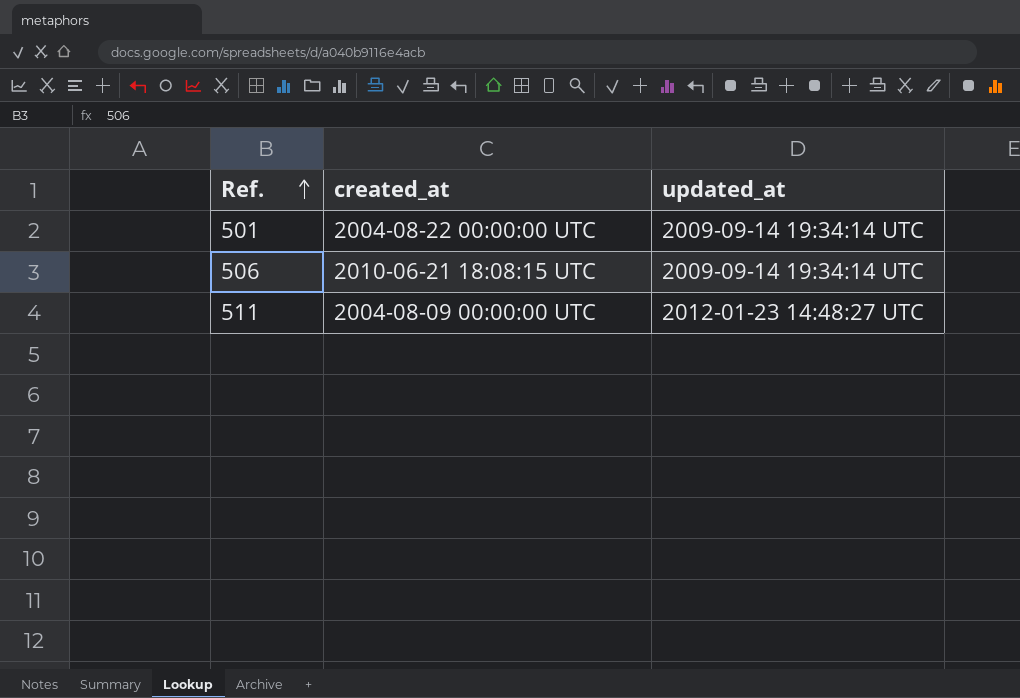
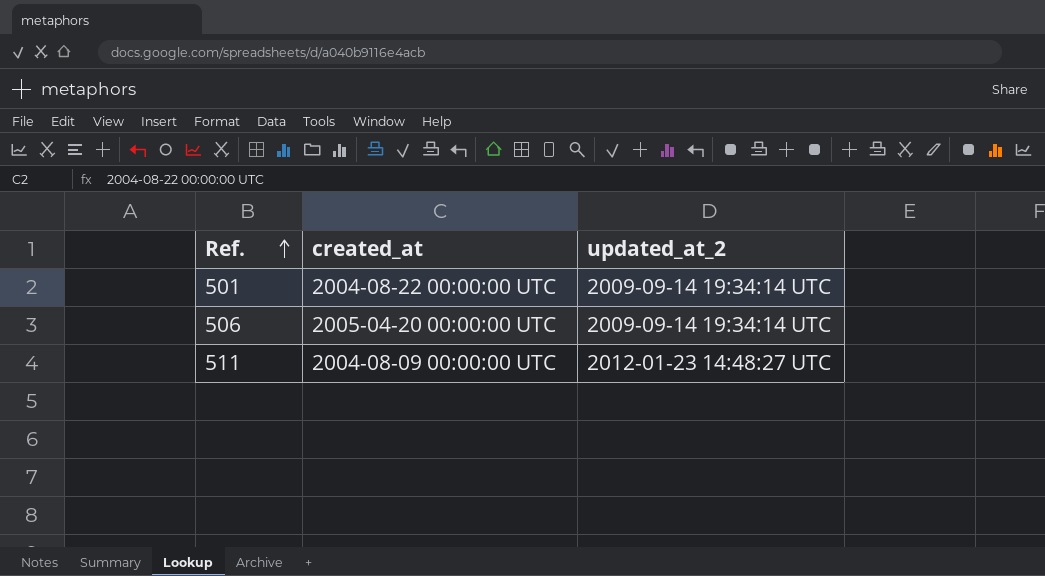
column name: updated_at -> updated_at_2
506 | created_at: 2010-06-21 18:08:15 UTC -> 2005-04-20 00:00:00 UTC

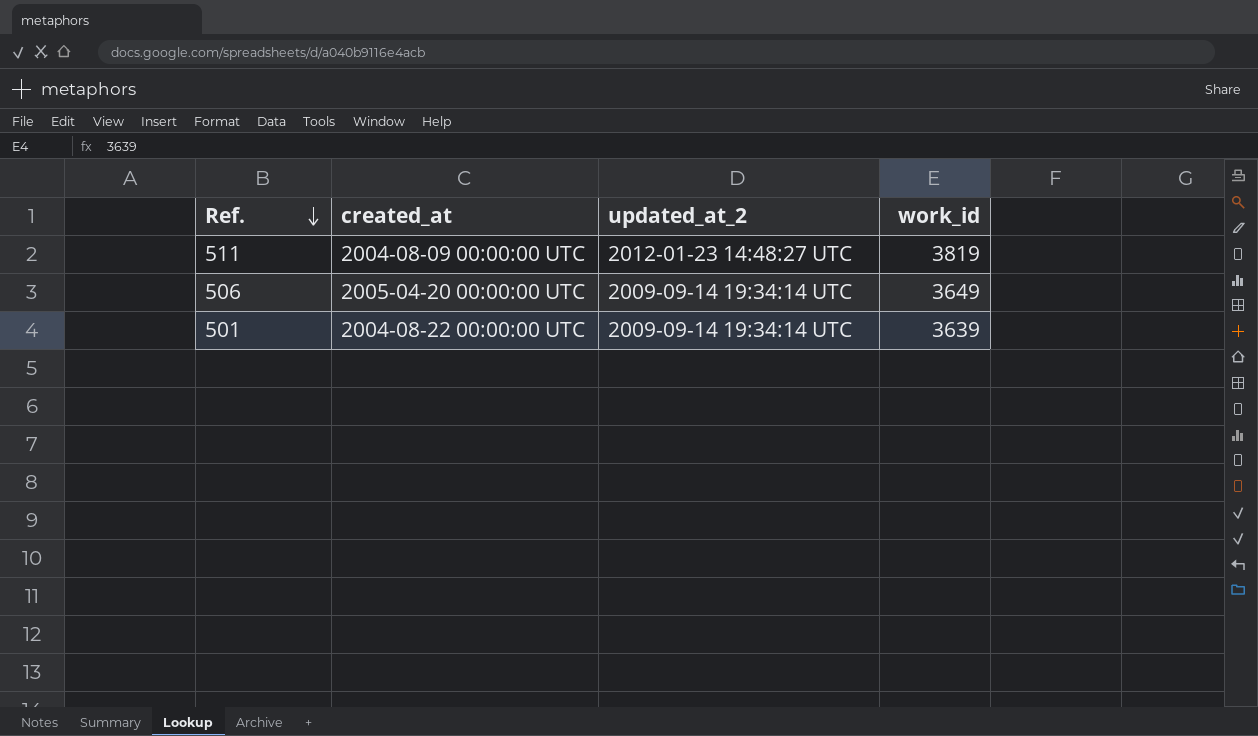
row order: Ref. ascending -> Ref. descending
column work_id | position: none -> 4

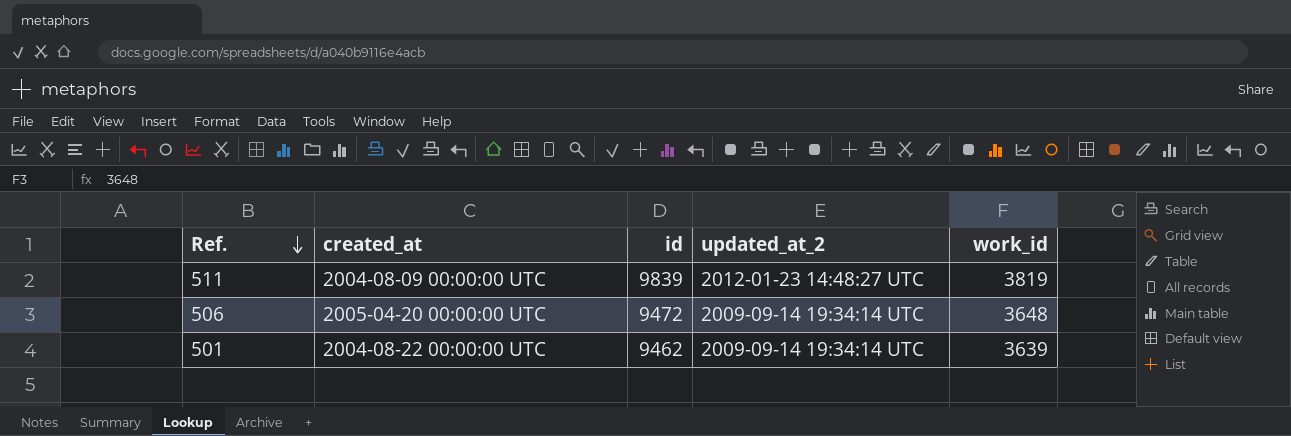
column id | position: none -> 3
506 | work_id: 3649 -> 3648

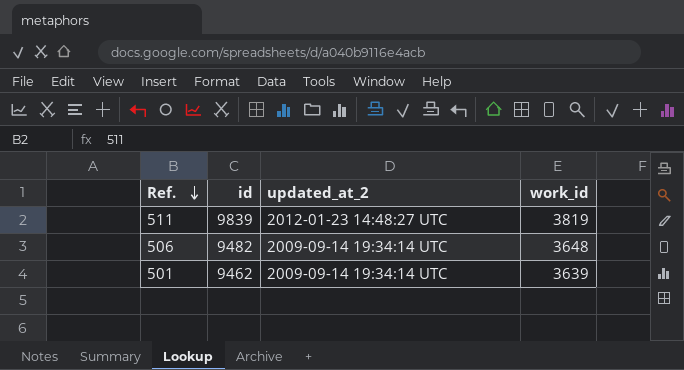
column created_at | position: 2 -> none
506 | id: 9472 -> 9482

